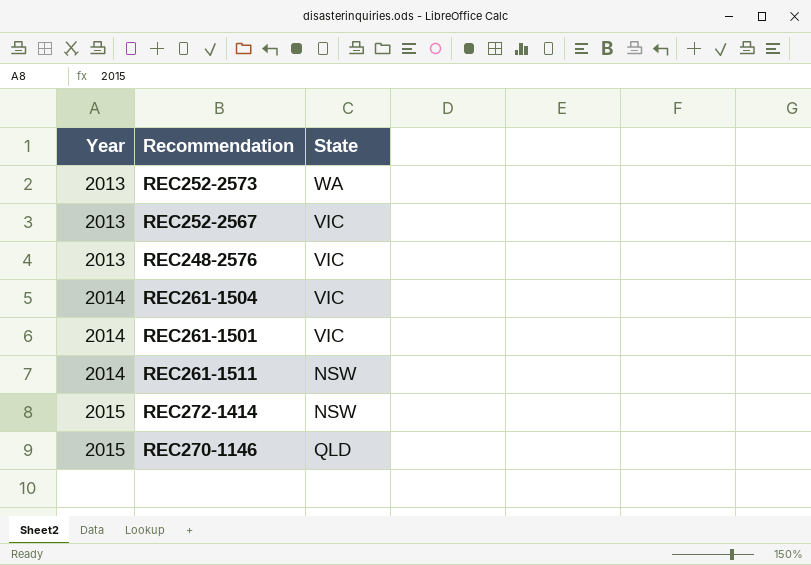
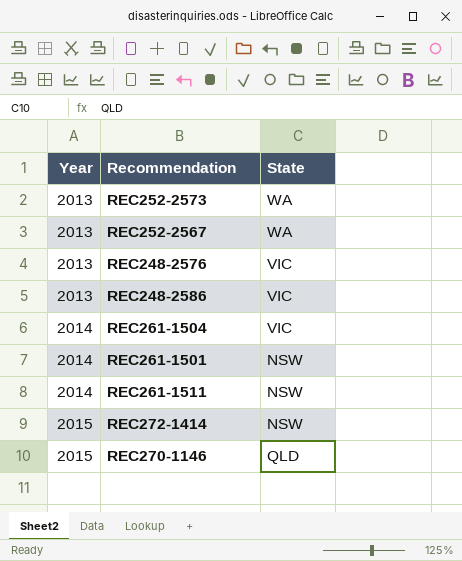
REC252-2567 | State: VIC -> WA
row REC248-2586: none -> 2013 | VIC
REC261-1501 | State: VIC -> NSW

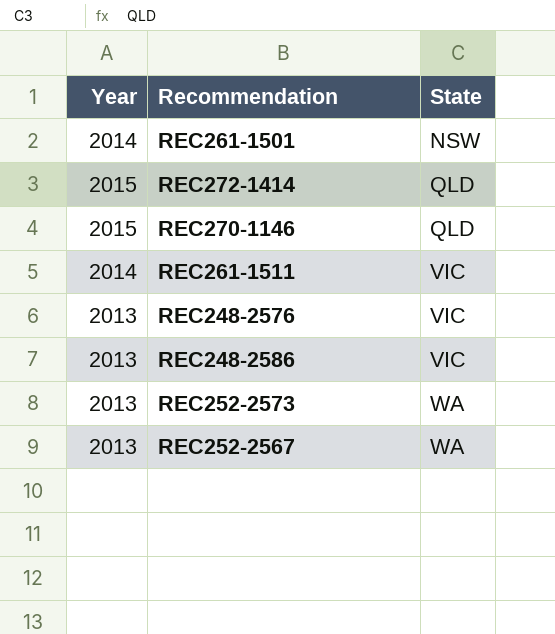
row order: Year ascending -> State ascending
row REC261-1504: 2014 | VIC -> none
REC272-1414 | State: NSW -> QLD
REC261-1511 | State: NSW -> VIC

